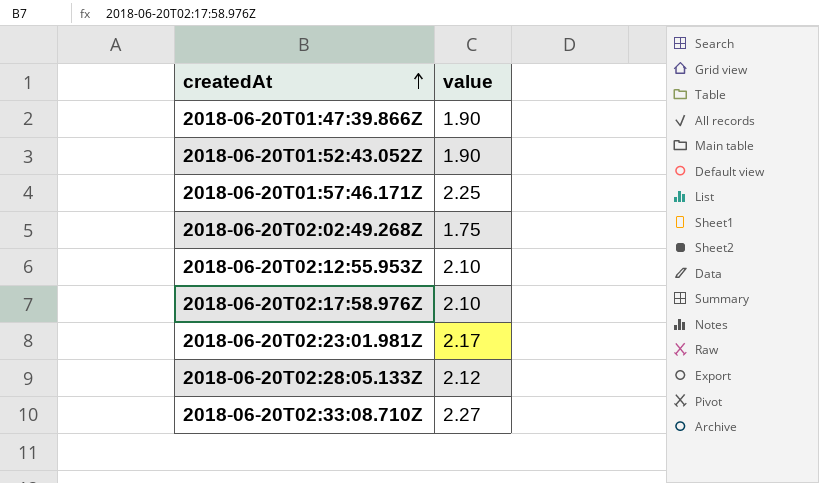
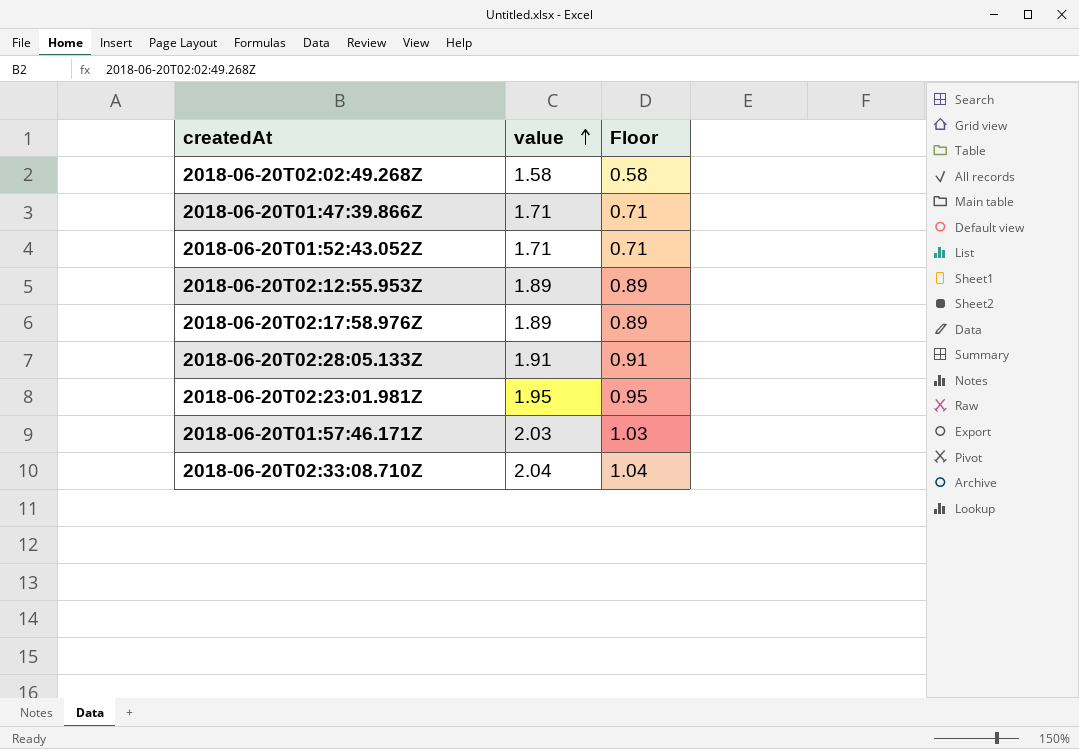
row order: createdAt ascending -> value ascending
column Floor | formula: none -> [value] - 1
2018-06-20T02:02:49.268Z | value: 1.75 -> 1.58
2018-06-20T01:47:39.866Z | value: 1.90 -> 1.71
2018-06-20T01:52:43.052Z | value: 1.90 -> 1.71
2018-06-20T02:12:55.953Z | value: 2.10 -> 1.89
2018-06-20T02:17:58.976Z | value: 2.10 -> 1.89
2018-06-20T02:28:05.133Z | value: 2.12 -> 1.91
2018-06-20T02:23:01.981Z | value: 2.17 -> 1.95
2018-06-20T01:57:46.171Z | value: 2.25 -> 2.03
2018-06-20T02:33:08.710Z | value: 2.27 -> 2.04

